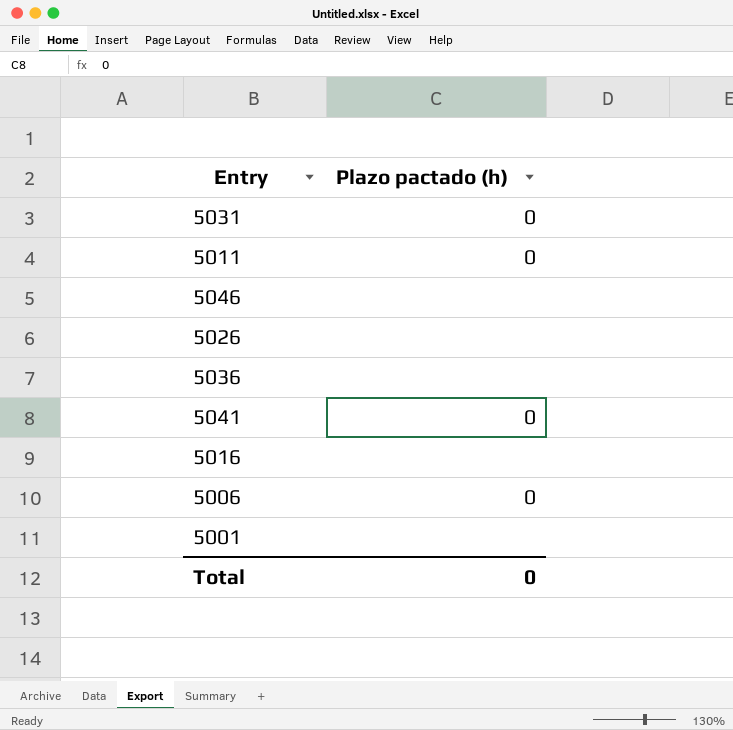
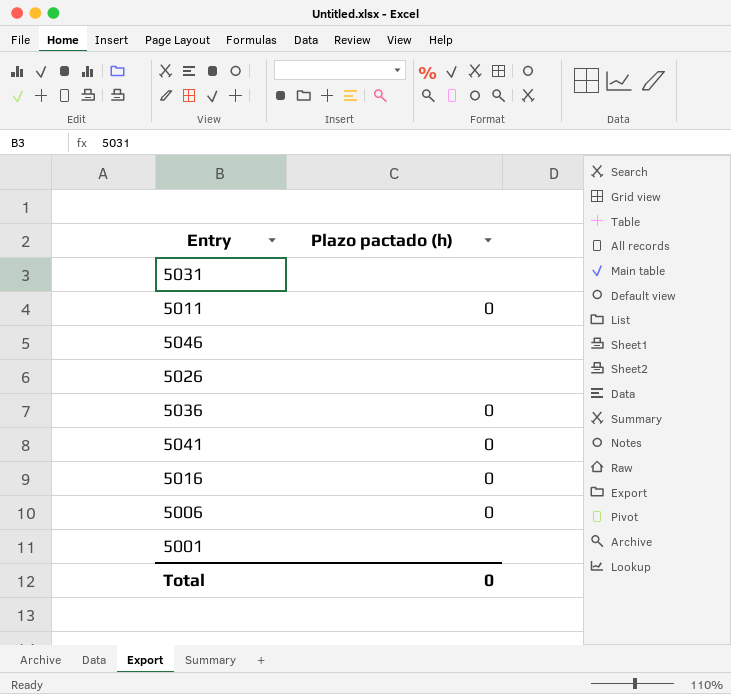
5031 | Plazo pactado (h): 0 -> none
5036 | Plazo pactado (h): none -> 0
5016 | Plazo pactado (h): none -> 0

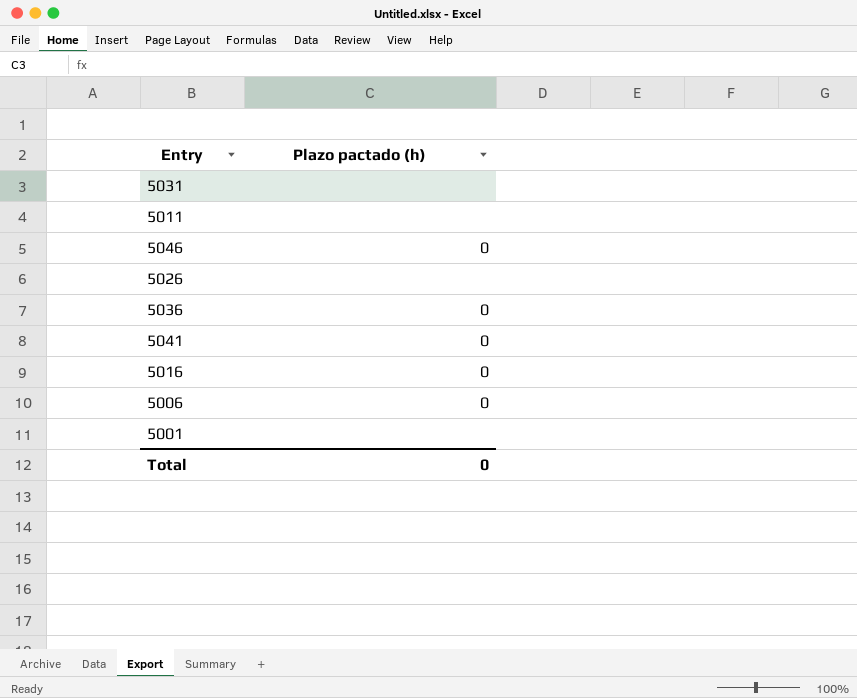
5011 | Plazo pactado (h): 0 -> none
5046 | Plazo pactado (h): none -> 0

